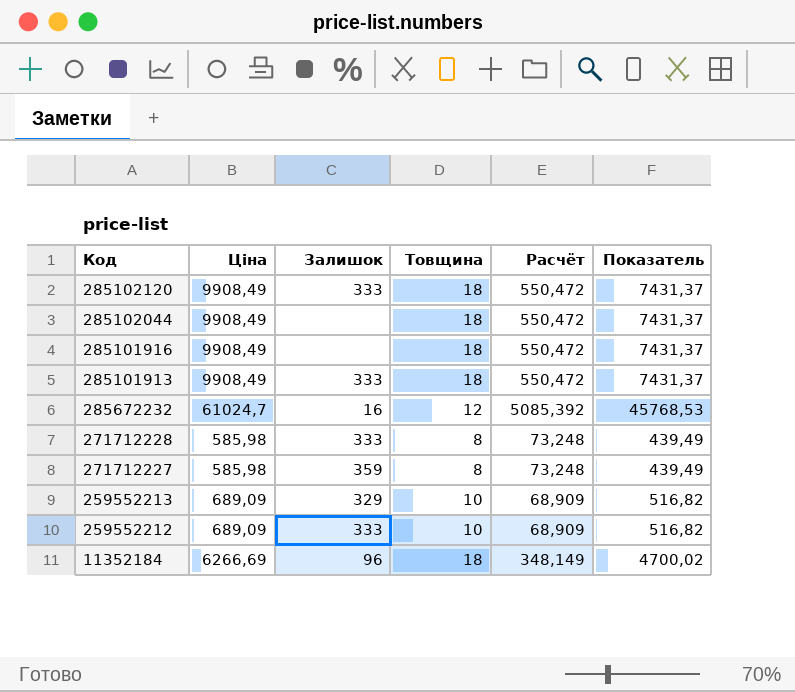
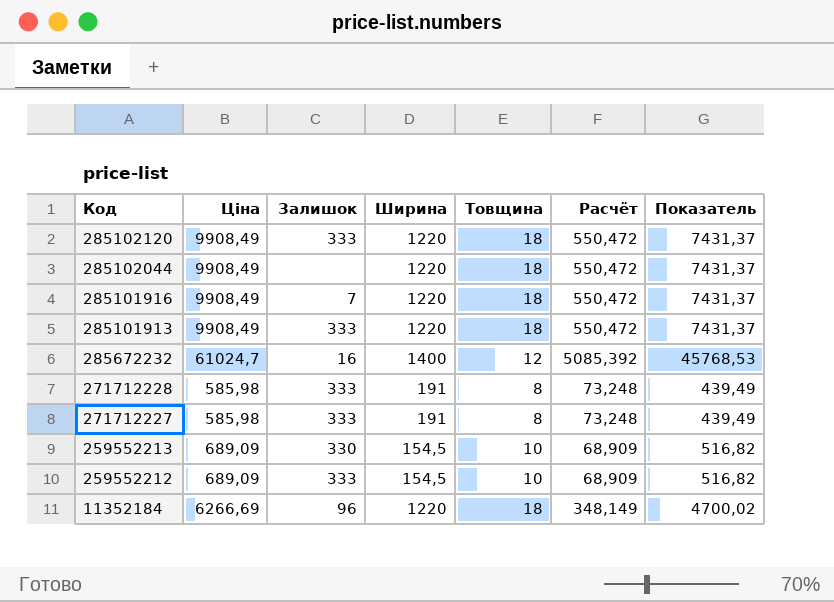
column Ширина | position: none -> 4
285101916 | Залишок: none -> 7
271712227 | Залишок: 359 -> 333
259552213 | Залишок: 329 -> 330

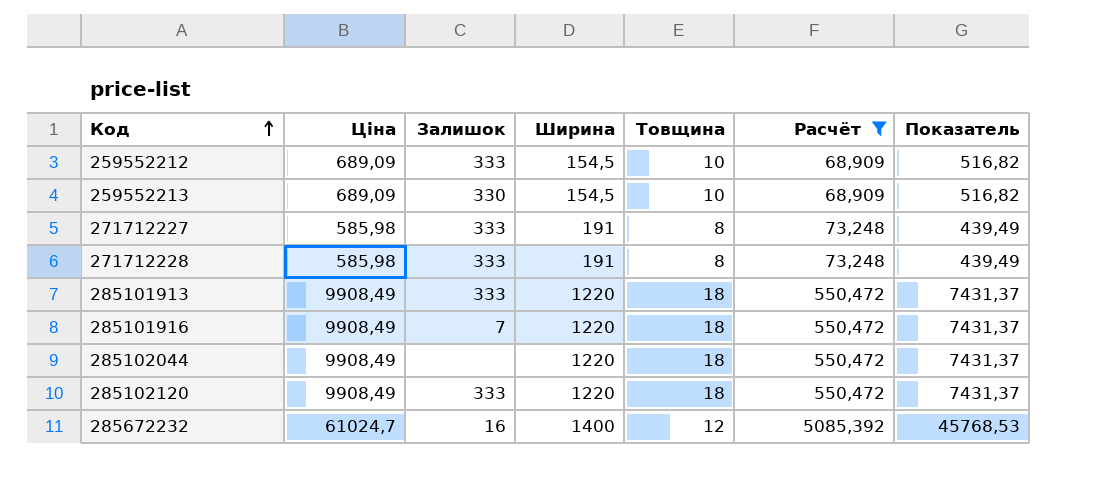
filter: none -> Расчёт != 348,149
row order: none -> Код ascending

